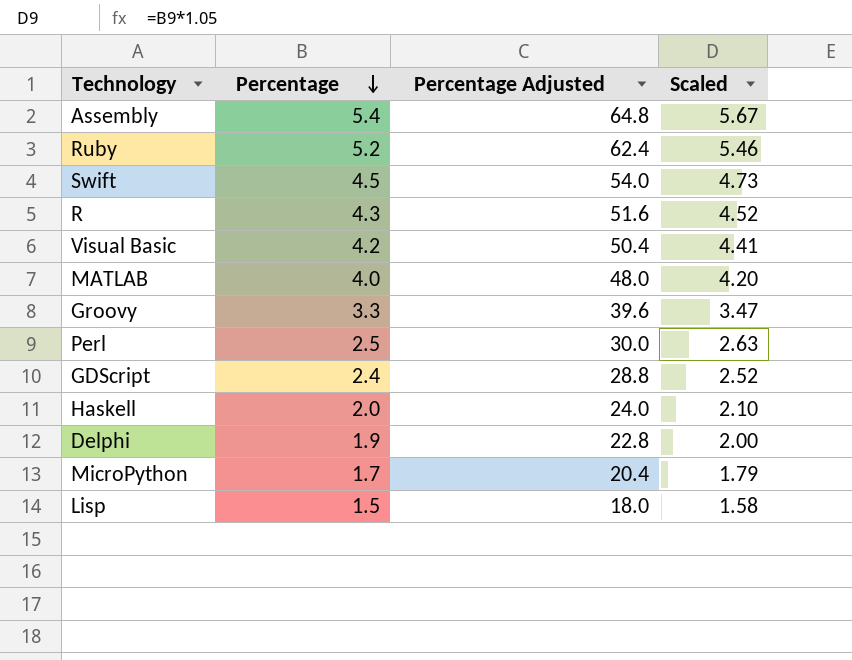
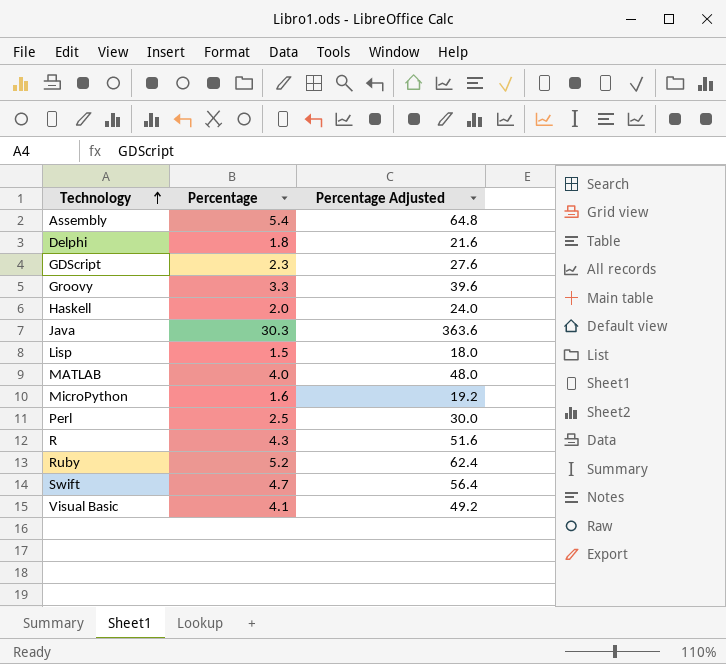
row order: Percentage descending -> Technology ascending
column Scaled | formula: [Percentage] * 1.05 -> none
Delphi | Percentage: 1.9 -> 1.8
Delphi | Percentage Adjusted: 22.8 -> 21.6
GDScript | Percentage: 2.4 -> 2.3
GDScript | Percentage Adjusted: 28.8 -> 27.6
row Java: none -> 30.3 | 363.6
MicroPython | Percentage: 1.7 -> 1.6
MicroPython | Percentage Adjusted: 20.4 -> 19.2
Swift | Percentage: 4.5 -> 4.7
Swift | Percentage Adjusted: 54.0 -> 56.4
Visual Basic | Percentage: 4.2 -> 4.1
Visual Basic | Percentage Adjusted: 50.4 -> 49.2

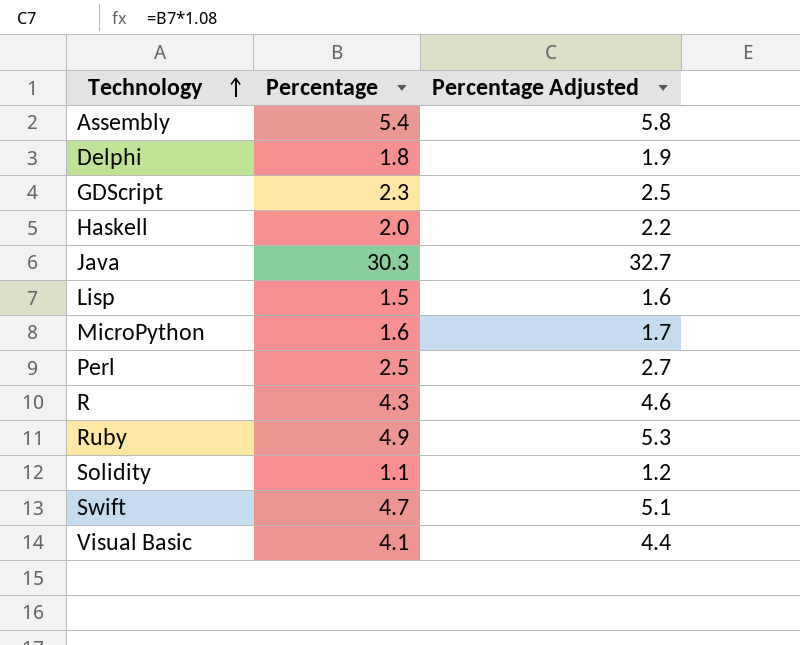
column Percentage Adjusted | formula: [Percentage] * 12 -> [Percentage] * 1.08
row Groovy: 3.3 | 39.6 -> none
row MATLAB: 4.0 | 48.0 -> none
Ruby | Percentage: 5.2 -> 4.9
row Solidity: none -> 1.1 | 1.2

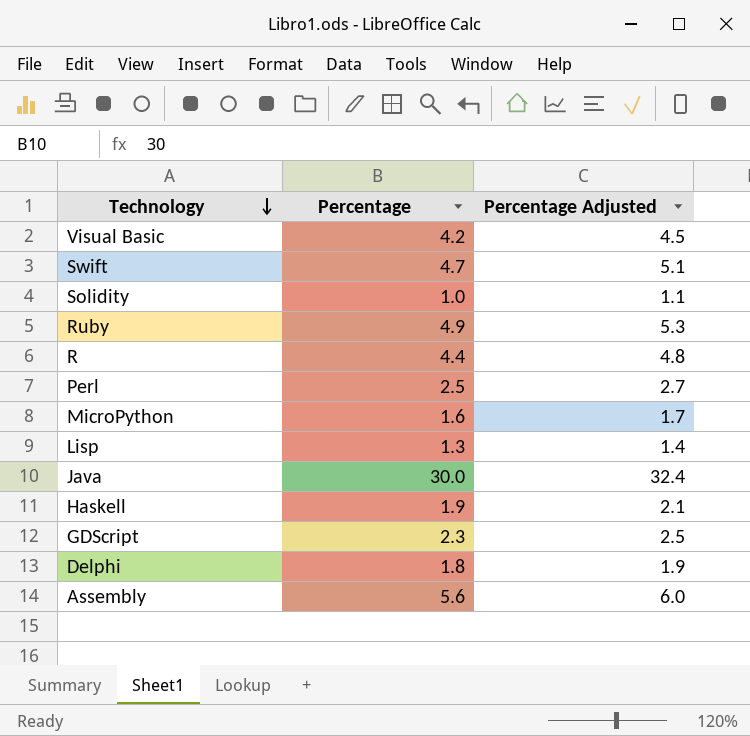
row order: Technology ascending -> Technology descending
Visual Basic | Percentage: 4.1 -> 4.2
Visual Basic | Percentage Adjusted: 4.4 -> 4.5
Solidity | Percentage: 1.1 -> 1.0
Solidity | Percentage Adjusted: 1.2 -> 1.1
R | Percentage: 4.3 -> 4.4
R | Percentage Adjusted: 4.6 -> 4.8
Lisp | Percentage: 1.5 -> 1.3
Lisp | Percentage Adjusted: 1.6 -> 1.4
Java | Percentage: 30.3 -> 30.0
Java | Percentage Adjusted: 32.7 -> 32.4
Haskell | Percentage: 2.0 -> 1.9
Haskell | Percentage Adjusted: 2.2 -> 2.1
Assembly | Percentage: 5.4 -> 5.6
Assembly | Percentage Adjusted: 5.8 -> 6.0

